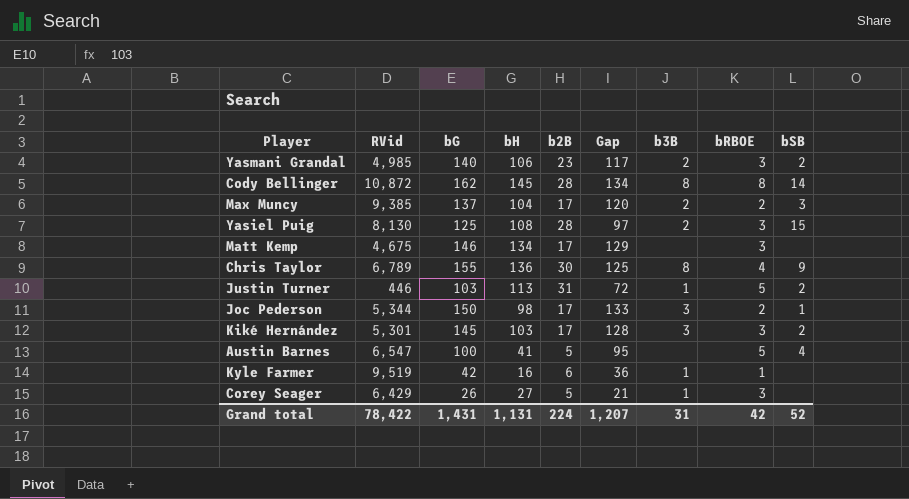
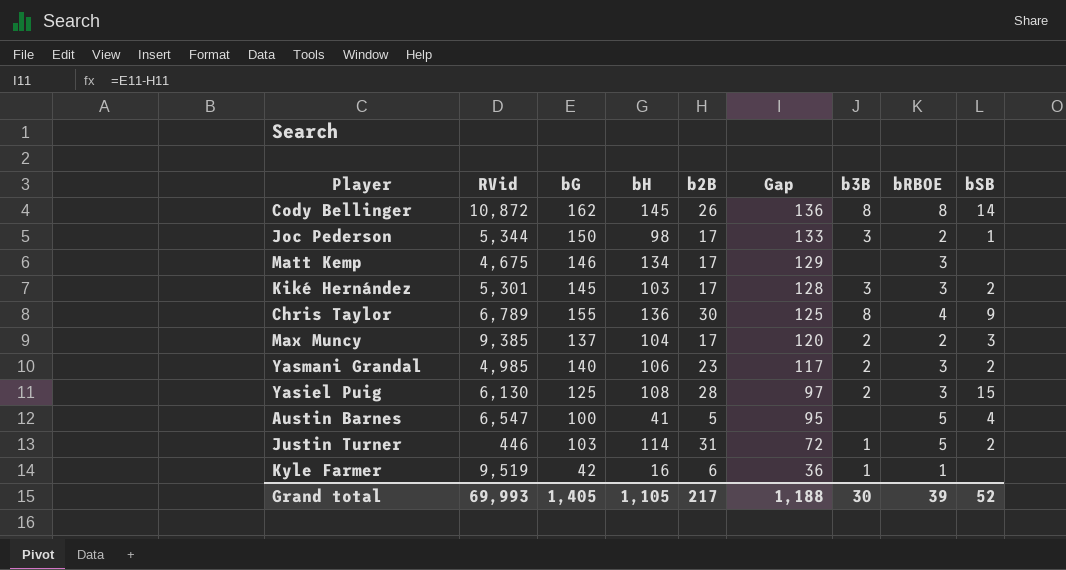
row order: none -> Gap descending
row Corey Seager: 6,429 | 26 | 27 | 5 | 21 | 1 | 3 | none -> none
Cody Bellinger | b2B: 28 -> 26
Cody Bellinger | Gap: 134 -> 136
Yasiel Puig | RVid: 8,130 -> 6,130
Justin Turner | bH: 113 -> 114
Grand total | RVid: 78,422 -> 69,993
Grand total | bG: 1,431 -> 1,405
Grand total | bH: 1,131 -> 1,105
Grand total | b2B: 224 -> 217
Grand total | Gap: 1,207 -> 1,188
Grand total | b3B: 31 -> 30
Grand total | bRBOE: 42 -> 39

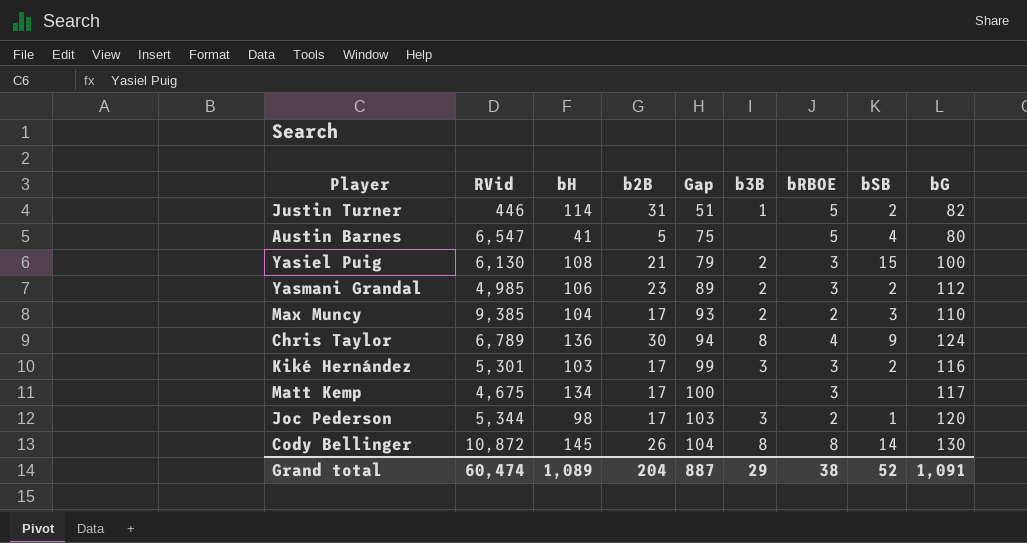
row order: Gap descending -> Gap ascending
column bG | position: 3 -> 9
row Kyle Farmer: 9,519 | 42 | 16 | 6 | 36 | 1 | 1 | none -> none
Justin Turner | Gap: 72 -> 51
Justin Turner | bG: 103 -> 82
Austin Barnes | Gap: 95 -> 75
Austin Barnes | bG: 100 -> 80
Yasiel Puig | b2B: 28 -> 21
Yasiel Puig | Gap: 97 -> 79
Yasiel Puig | bG: 125 -> 100
Yasmani Grandal | Gap: 117 -> 89
Yasmani Grandal | bG: 140 -> 112
Max Muncy | Gap: 120 -> 93
Max Muncy | bG: 137 -> 110
Chris Taylor | Gap: 125 -> 94
Chris Taylor | bG: 155 -> 124
Kiké Hernández | Gap: 128 -> 99
Kiké Hernández | bG: 145 -> 116
Matt Kemp | Gap: 129 -> 100
Matt Kemp | bG: 146 -> 117
Joc Pederson | Gap: 133 -> 103
Joc Pederson | bG: 150 -> 120
Cody Bellinger | Gap: 136 -> 104
Cody Bellinger | bG: 162 -> 130
Grand total | RVid: 69,993 -> 60,474
Grand total | bH: 1,105 -> 1,089
Grand total | b2B: 217 -> 204
Grand total | Gap: 1,188 -> 887
Grand total | b3B: 30 -> 29
Grand total | bRBOE: 39 -> 38
Grand total | bG: 1,405 -> 1,091

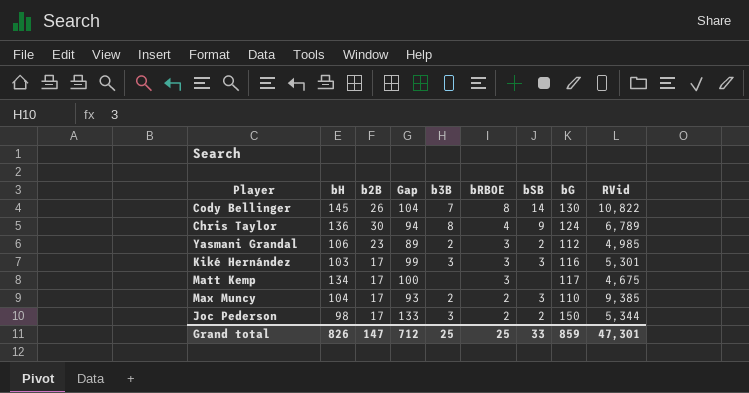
row order: Gap ascending -> bRBOE descending
column RVid | position: 2 -> 9
row Justin Turner: 446 | 114 | 31 | 51 | 1 | 5 | 2 | 82 -> none
row Austin Barnes: 6,547 | 41 | 5 | 75 | none | 5 | 4 | 80 -> none
row Yasiel Puig: 6,130 | 108 | 21 | 79 | 2 | 3 | 15 | 100 -> none
Cody Bellinger | b3B: 8 -> 7
Cody Bellinger | RVid: 10,872 -> 10,822
Kiké Hernández | bSB: 2 -> 3
Joc Pederson | Gap: 103 -> 133
Joc Pederson | bSB: 1 -> 2
Joc Pederson | bG: 120 -> 150
Grand total | bH: 1,089 -> 826
Grand total | b2B: 204 -> 147
Grand total | Gap: 887 -> 712
Grand total | b3B: 29 -> 25
Grand total | bRBOE: 38 -> 25
Grand total | bSB: 52 -> 33
Grand total | bG: 1,091 -> 859
Grand total | RVid: 60,474 -> 47,301

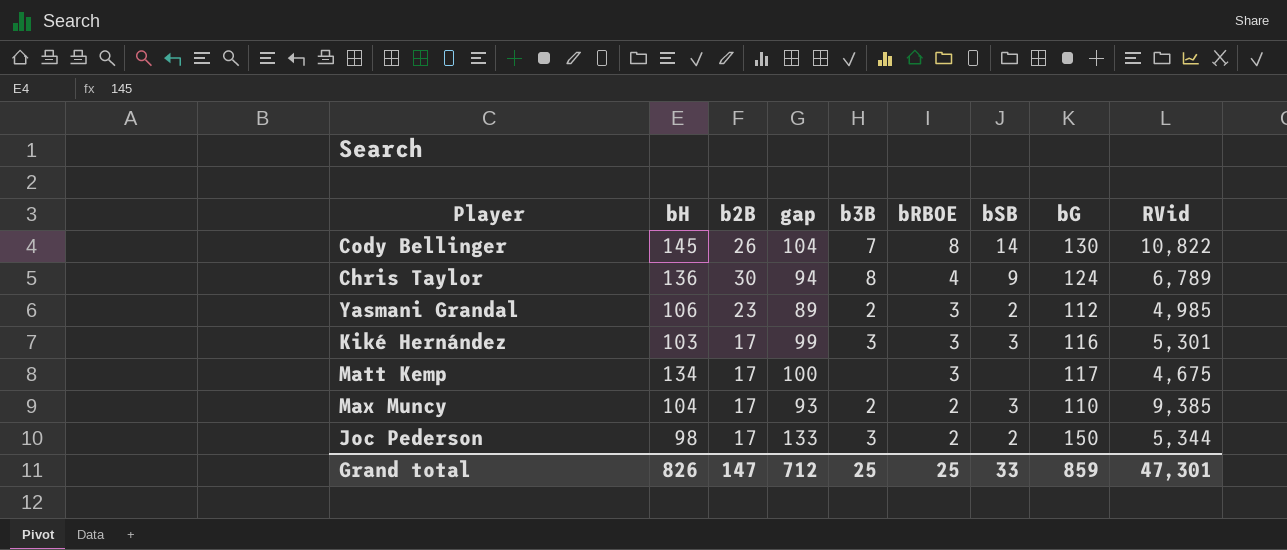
column name: Gap -> gap

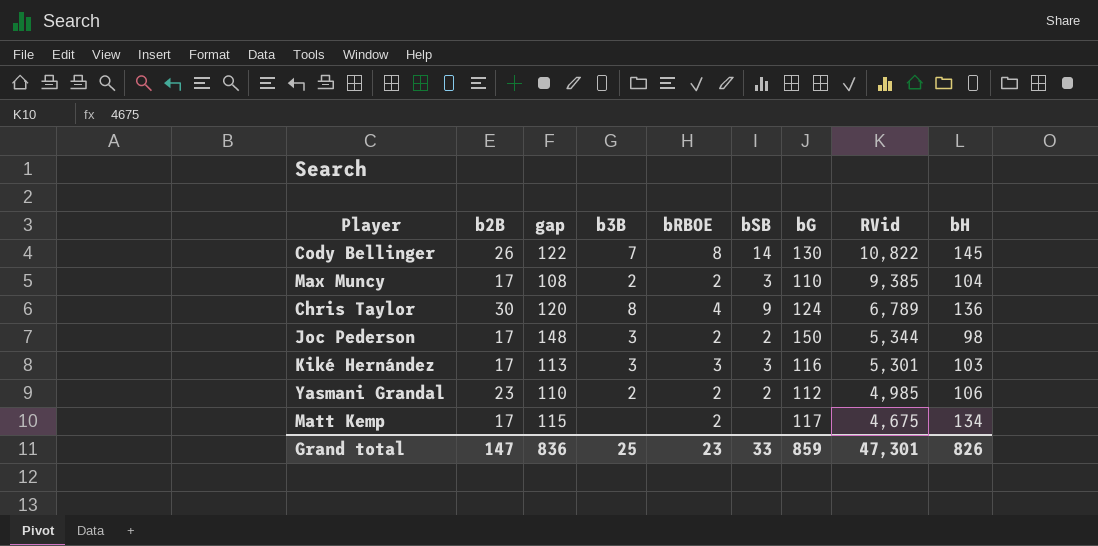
row order: bRBOE descending -> RVid descending
column gap | formula: [bG] - [b2B] -> [bG] - [bRBOE]
column bH | position: 2 -> 9
Yasmani Grandal | bRBOE: 3 -> 2
Matt Kemp | bRBOE: 3 -> 2
Grand total | gap: 712 -> 836
Grand total | bRBOE: 25 -> 23

